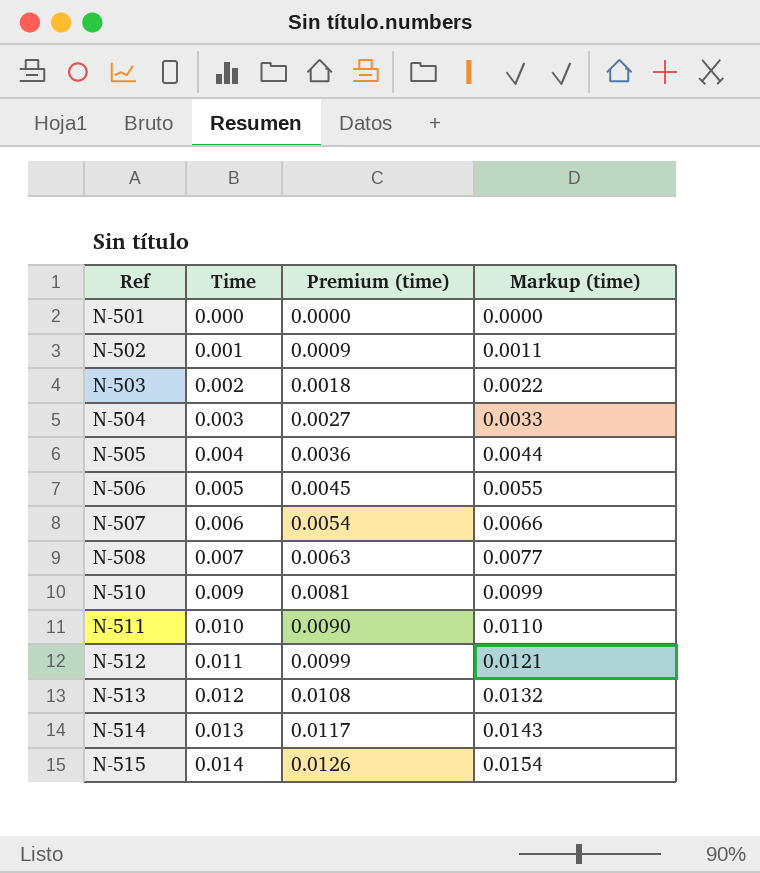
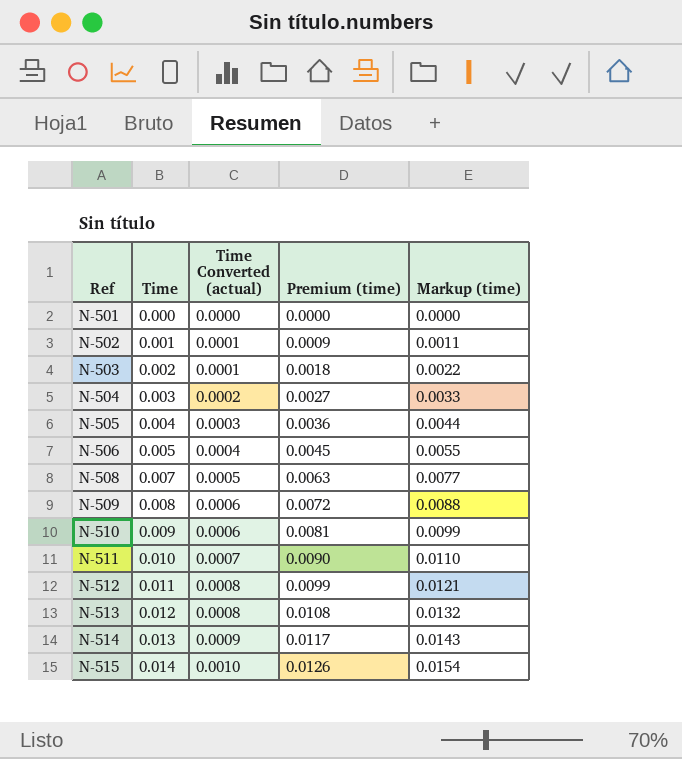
column Time Converted (actual) | formula: none -> [Time] * 0.07
row N-507: 0.006 | 0.0054 | 0.0066 -> none
row N-509: none -> 0.008 | 0.0006 | 0.0072 | 0.0088

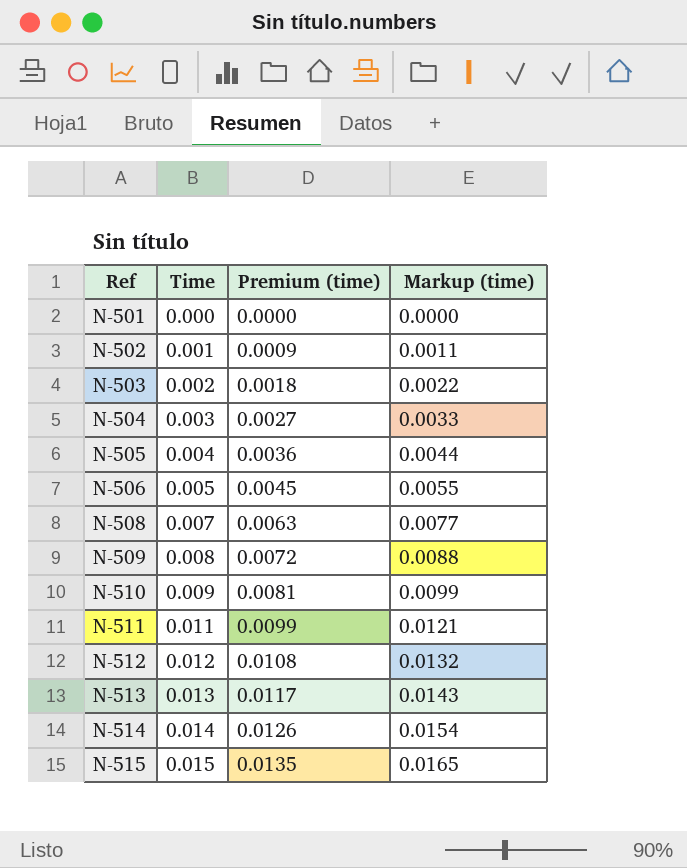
column Time Converted (actual) | formula: [Time] * 0.07 -> none
N-511 | Time: 0.010 -> 0.011
N-511 | Premium (time): 0.0090 -> 0.0099
N-511 | Markup (time): 0.0110 -> 0.0121
N-512 | Time: 0.011 -> 0.012
N-512 | Premium (time): 0.0099 -> 0.0108
N-512 | Markup (time): 0.0121 -> 0.0132
N-513 | Time: 0.012 -> 0.013
N-513 | Premium (time): 0.0108 -> 0.0117
N-513 | Markup (time): 0.0132 -> 0.0143
N-514 | Time: 0.013 -> 0.014
N-514 | Premium (time): 0.0117 -> 0.0126
N-514 | Markup (time): 0.0143 -> 0.0154
N-515 | Time: 0.014 -> 0.015
N-515 | Premium (time): 0.0126 -> 0.0135
N-515 | Markup (time): 0.0154 -> 0.0165

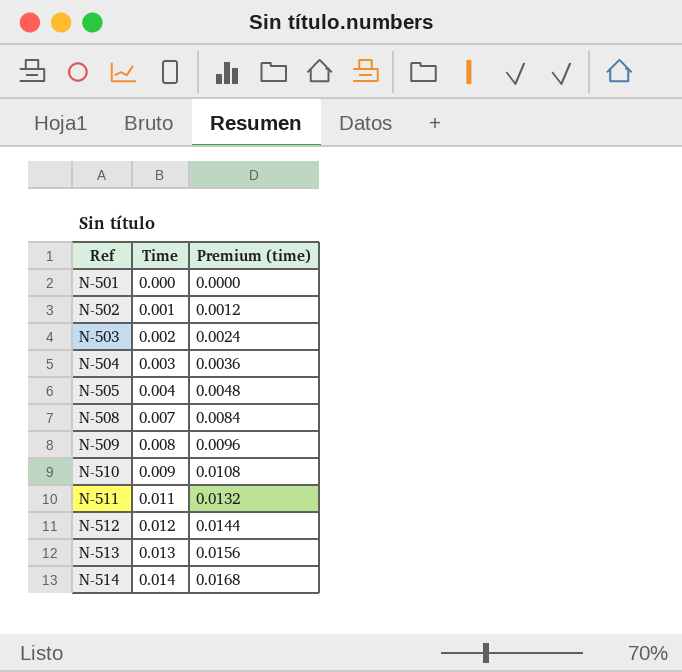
column Markup (time) | formula: [Time] * 1.1 -> none
column Premium (time) | formula: [Time] * 0.9 -> [Time] * 1.2
row N-506: 0.005 | 0.0045 | 0.0055 -> none
row N-515: 0.015 | 0.0135 | 0.0165 -> none

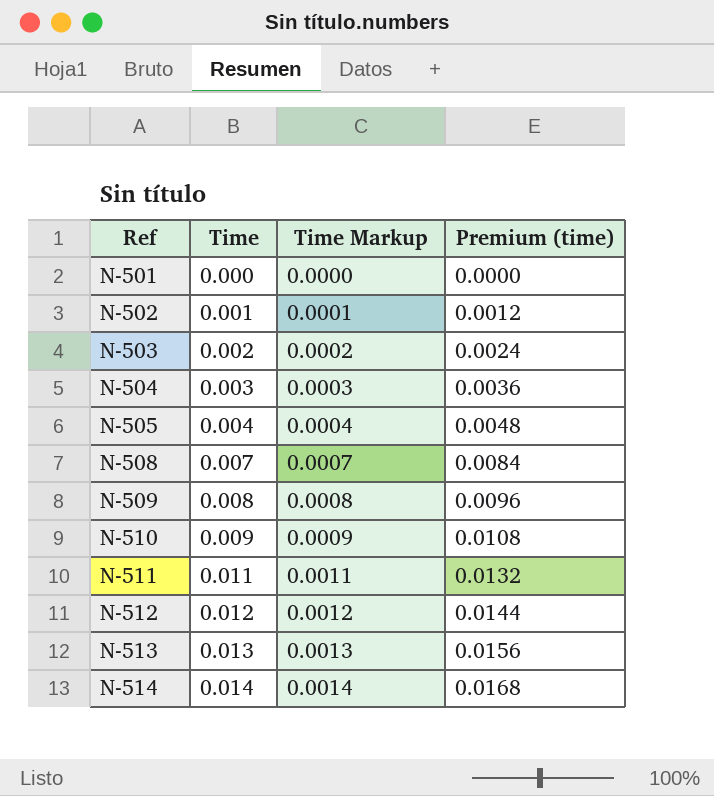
column Time Markup | formula: none -> [Time] * 0.1

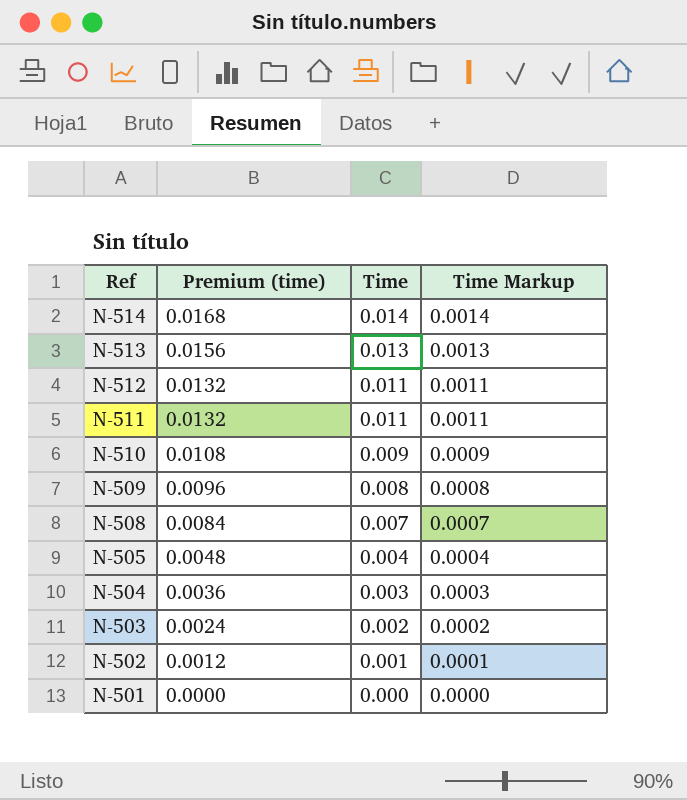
row order: Ref ascending -> Ref descending
column Premium (time) | position: 4 -> 2
N-512 | Premium (time): 0.0144 -> 0.0132
N-512 | Time: 0.012 -> 0.011
N-512 | Time Markup: 0.0012 -> 0.0011

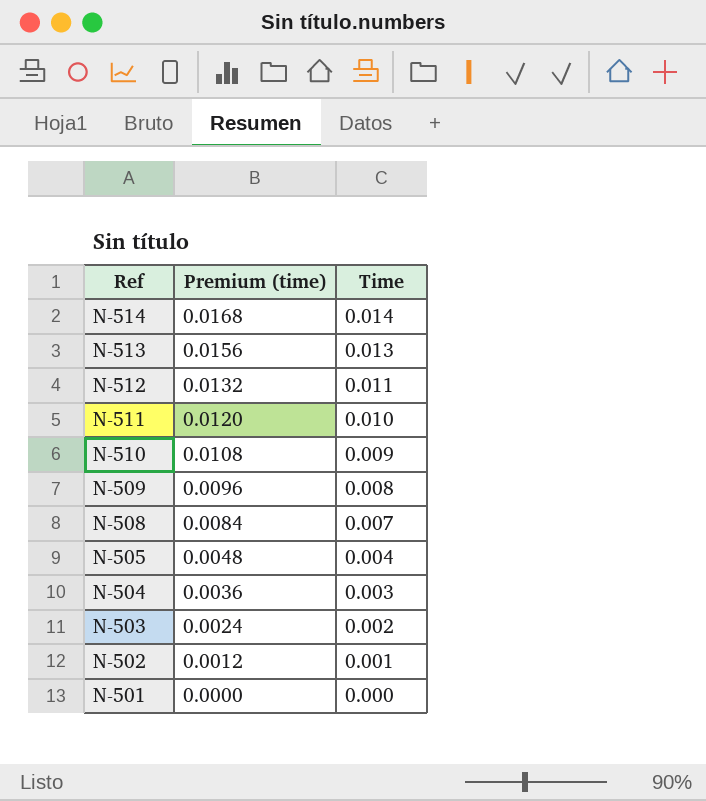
column Time Markup | formula: [Time] * 0.1 -> none
N-511 | Premium (time): 0.0132 -> 0.0120
N-511 | Time: 0.011 -> 0.010

